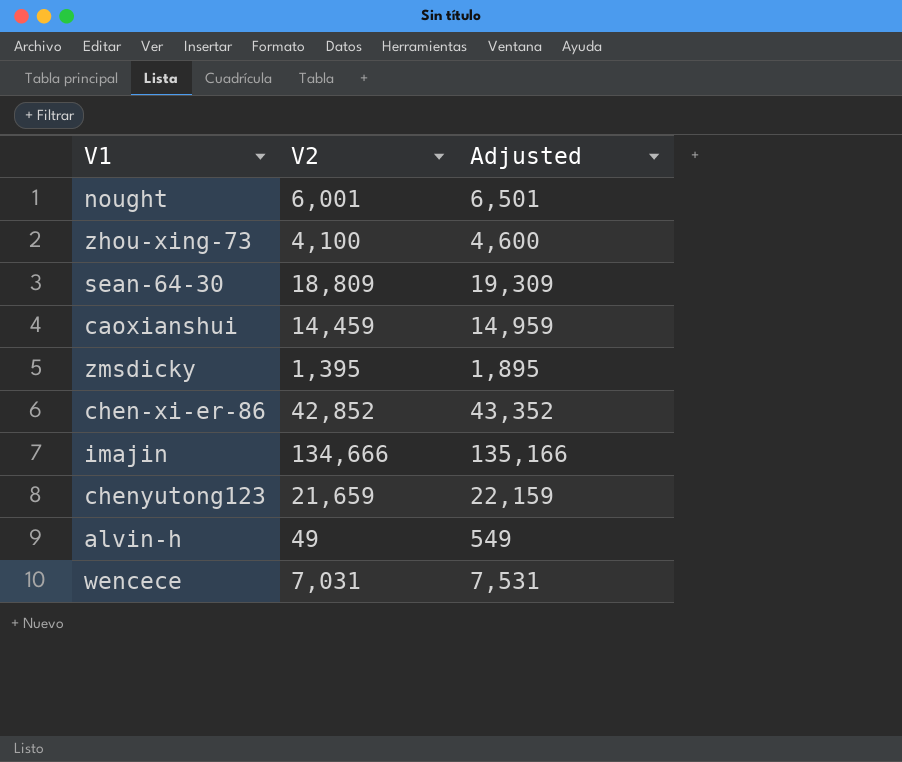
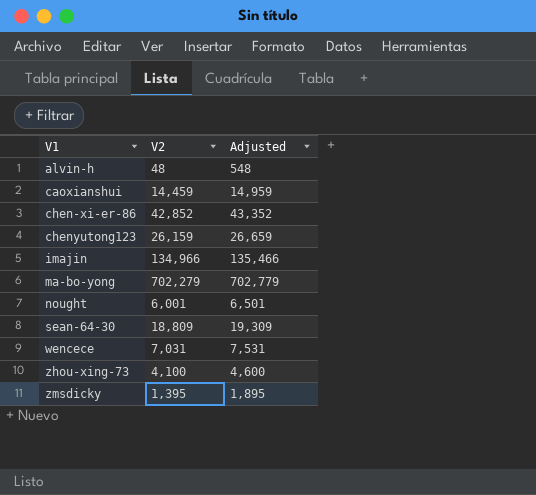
row order: none -> V1 ascending
alvin-h | V2: 49 -> 48
alvin-h | Adjusted: 549 -> 548
chenyutong123 | V2: 21,659 -> 26,159
chenyutong123 | Adjusted: 22,159 -> 26,659
imajin | V2: 134,666 -> 134,966
imajin | Adjusted: 135,166 -> 135,466
row ma-bo-yong: none -> 702,279 | 702,779

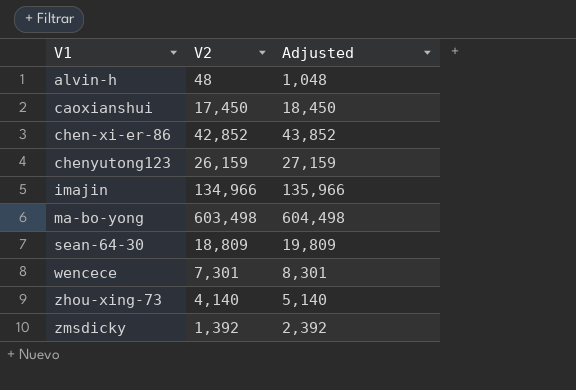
column Adjusted | formula: [V2] + 500 -> [V2] + 1000
row nought: 6,001 | 6,501 -> none
caoxianshui | V2: 14,459 -> 17,450
ma-bo-yong | V2: 702,279 -> 603,498
wencece | V2: 7,031 -> 7,301
zhou-xing-73 | V2: 4,100 -> 4,140
zmsdicky | V2: 1,395 -> 1,392

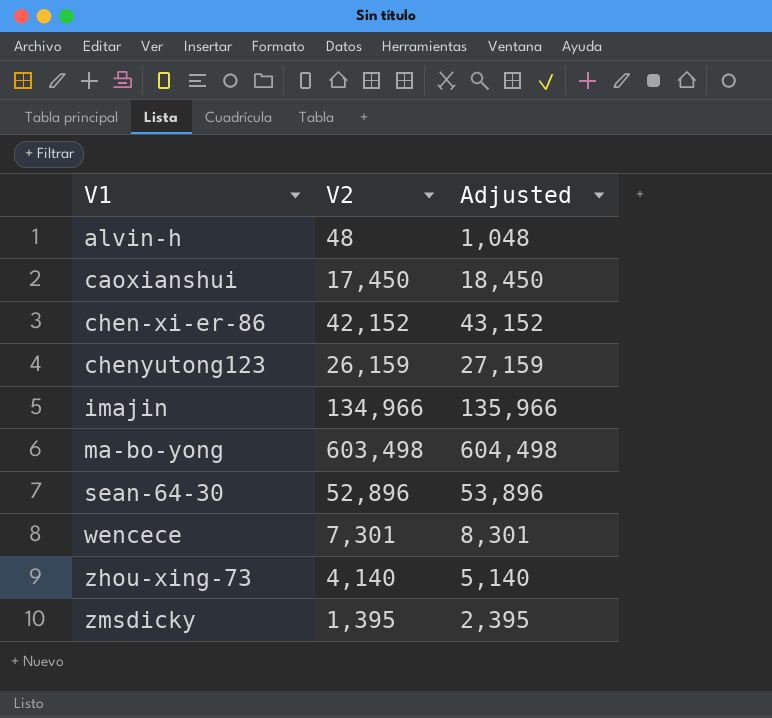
chen-xi-er-86 | V2: 42,852 -> 42,152
chen-xi-er-86 | Adjusted: 43,852 -> 43,152
sean-64-30 | V2: 18,809 -> 52,896
sean-64-30 | Adjusted: 19,809 -> 53,896
zmsdicky | V2: 1,392 -> 1,395
zmsdicky | Adjusted: 2,392 -> 2,395

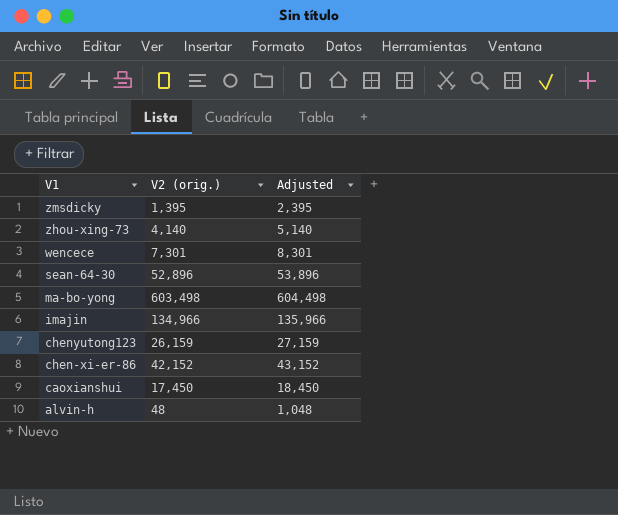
row order: V1 ascending -> V1 descending
column name: V2 -> V2 (orig.)

